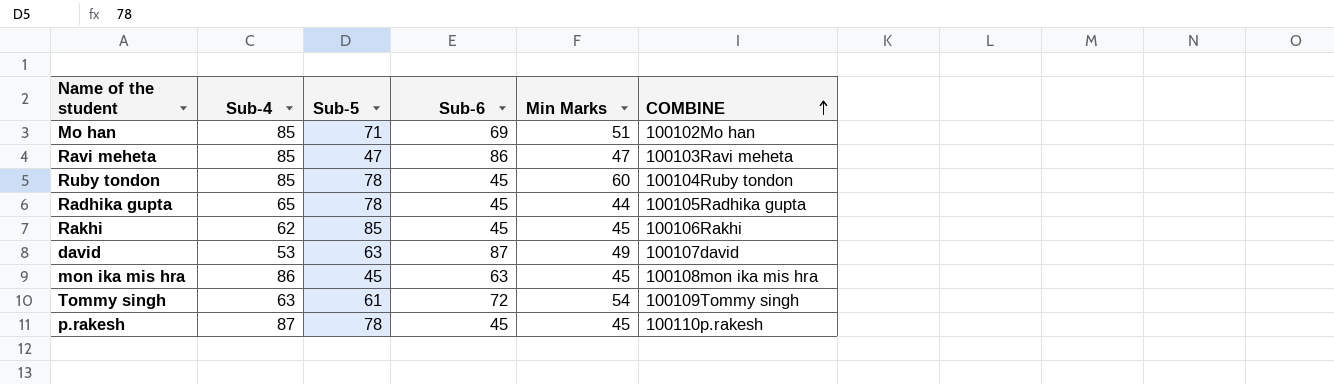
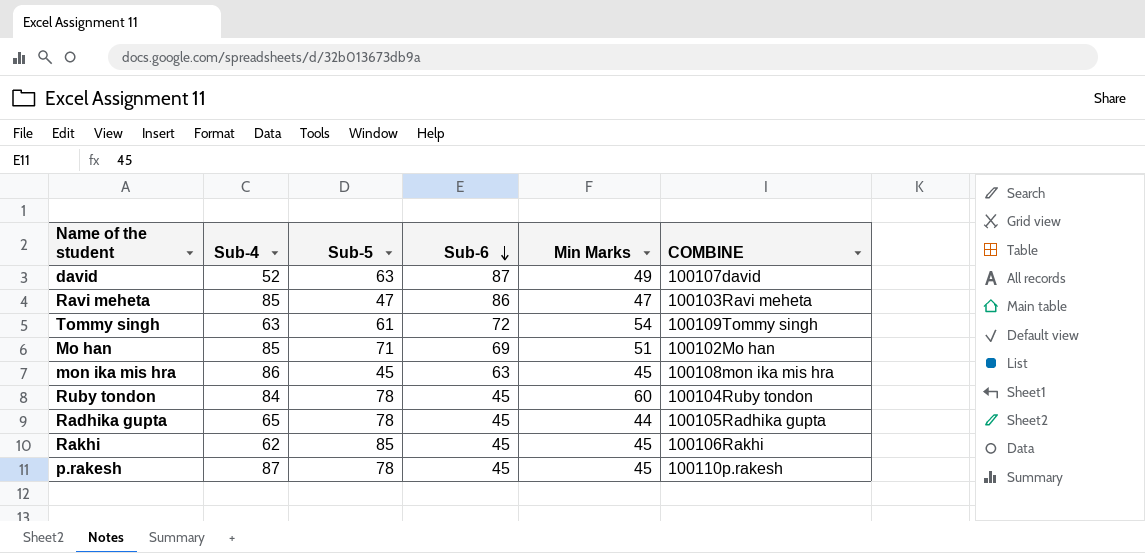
row order: COMBINE ascending -> Sub-6 descending
david | Sub-4: 53 -> 52
Ruby tondon | Sub-4: 85 -> 84

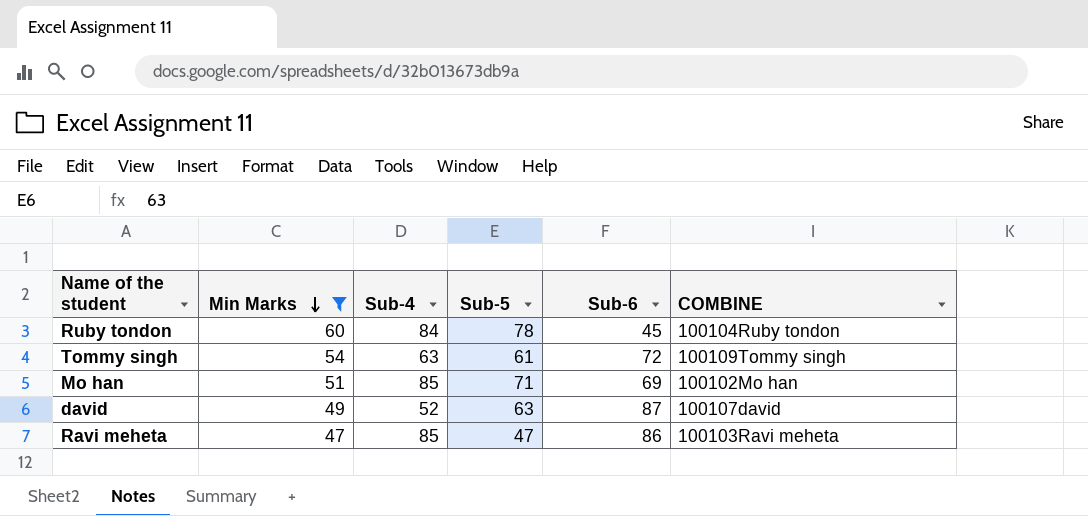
filter: none -> Min Marks >= 47
row order: Sub-6 descending -> Min Marks descending
column Min Marks | position: 5 -> 2

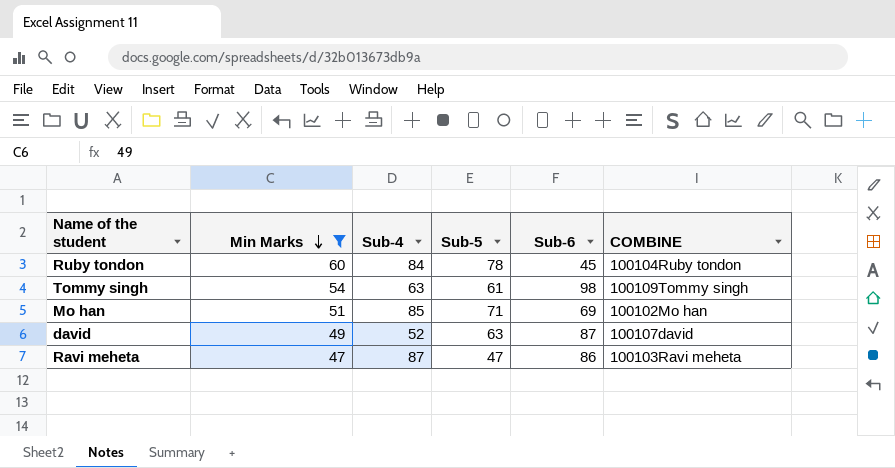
Tommy singh | Sub-6: 72 -> 98
Ravi meheta | Sub-4: 85 -> 87

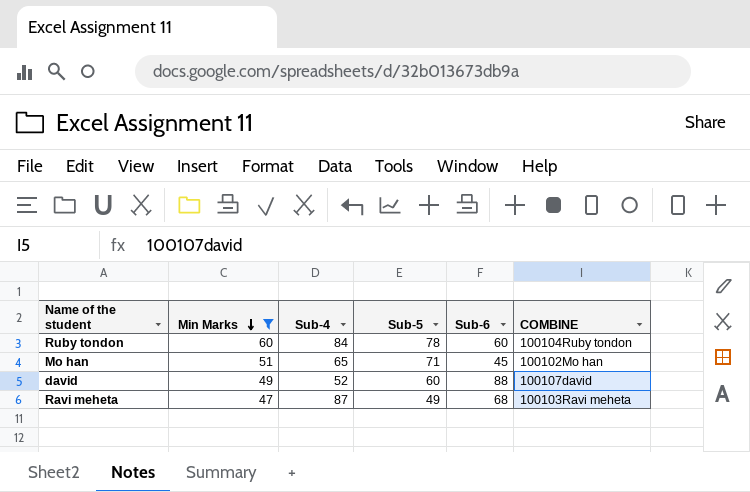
row Tommy singh: 54 | 63 | 61 | 98 | 100109Tommy singh -> none
Ruby tondon | Sub-6: 45 -> 60
Mo han | Sub-4: 85 -> 65
Mo han | Sub-6: 69 -> 45
david | Sub-5: 63 -> 60
david | Sub-6: 87 -> 88
Ravi meheta | Sub-5: 47 -> 49
Ravi meheta | Sub-6: 86 -> 68

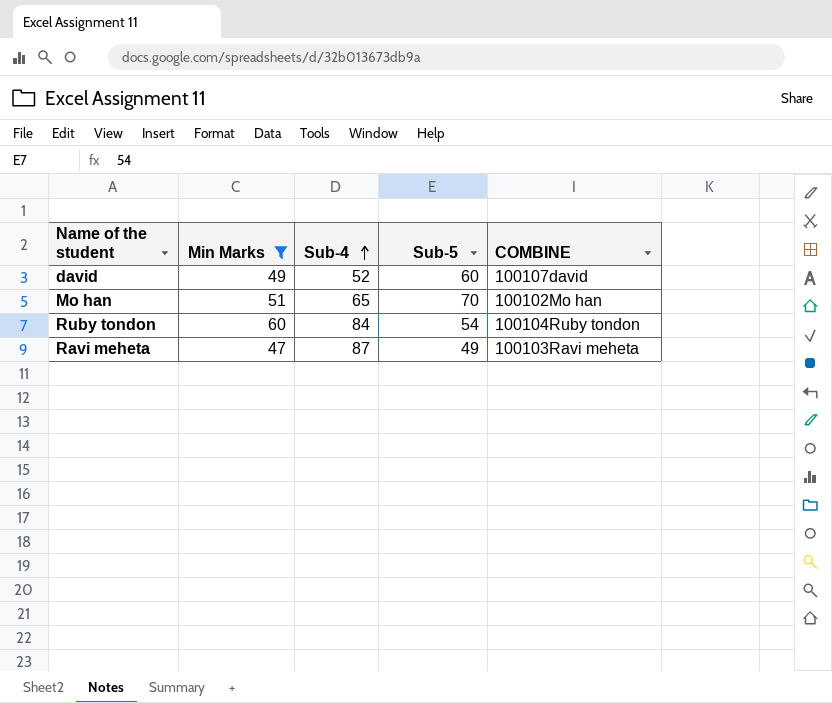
row order: Min Marks descending -> Sub-4 ascending
column Sub-6 | position: 5 -> none
Mo han | Sub-5: 71 -> 70
Ruby tondon | Sub-5: 78 -> 54

